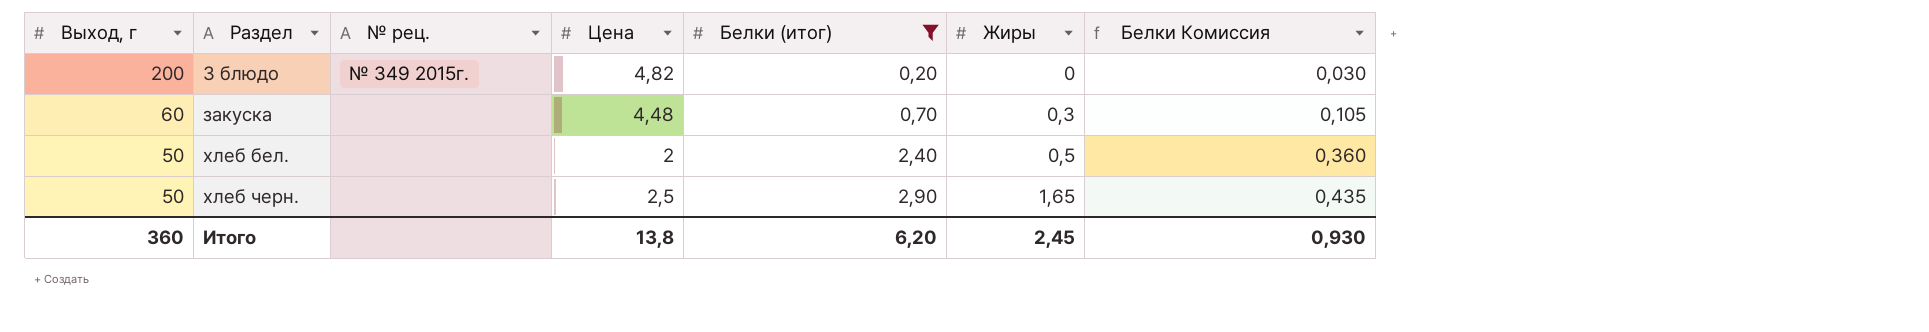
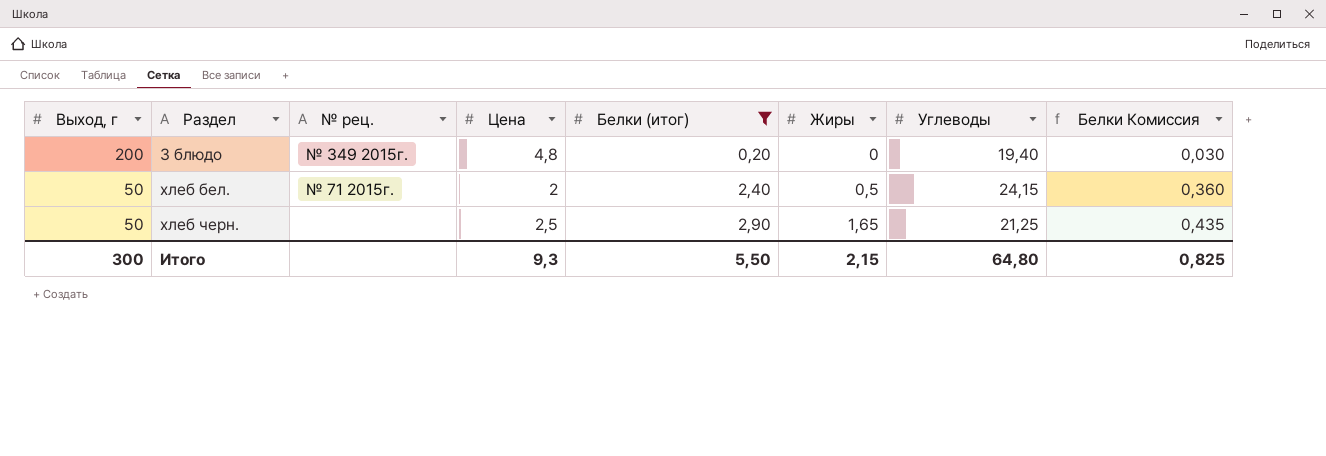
column Углеводы | position: none -> 7
row закуска: 60 | none | 4,48 | 0,70 | 0,3 | 0,105 -> none
3 блюдо | Цена: 4,82 -> 4,8
хлеб бел. | № рец.: none -> № 71 2015г.
Итого | Выход, г: 360 -> 300
Итого | Цена: 13,8 -> 9,3
Итого | Белки (итог): 6,20 -> 5,50
Итого | Жиры: 2,45 -> 2,15
Итого | Белки Комиссия: 0,930 -> 0,825

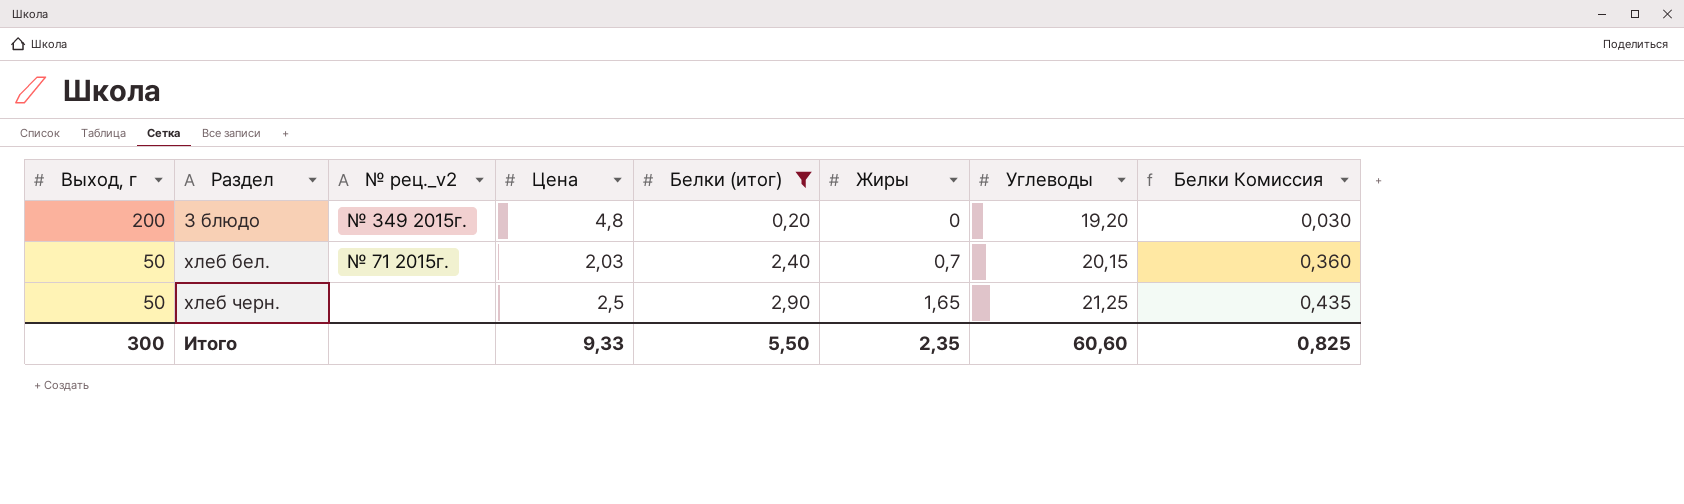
column name: № рец. -> № рец._v2
3 блюдо | Углеводы: 19,40 -> 19,20
хлеб бел. | Цена: 2 -> 2,03
хлеб бел. | Жиры: 0,5 -> 0,7
хлеб бел. | Углеводы: 24,15 -> 20,15
Итого | Цена: 9,3 -> 9,33
Итого | Жиры: 2,15 -> 2,35
Итого | Углеводы: 64,80 -> 60,60

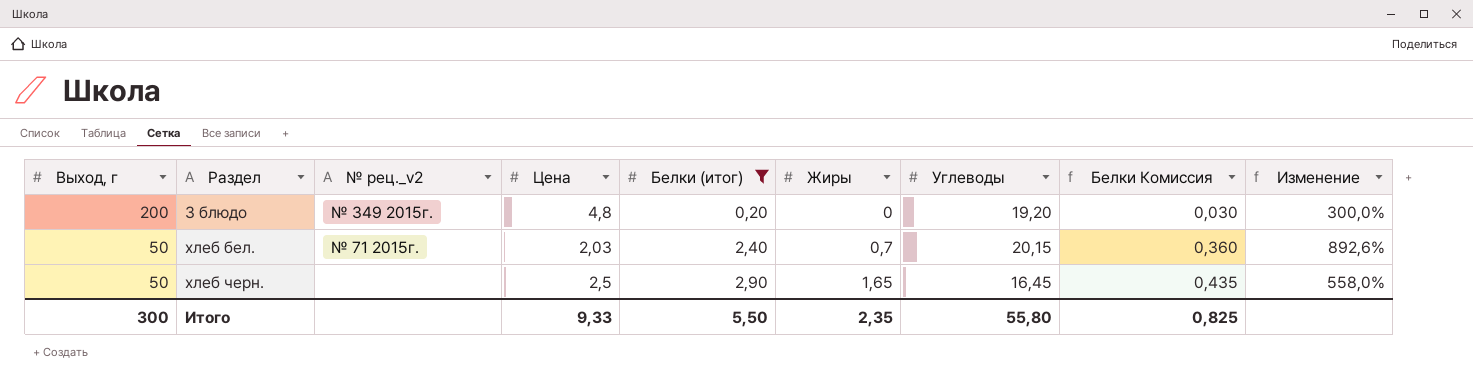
column Изменение | formula: none -> ([Углеводы] - [Цена]) / [Цена]
хлеб черн. | Углеводы: 21,25 -> 16,45
Итого | Углеводы: 60,60 -> 55,80

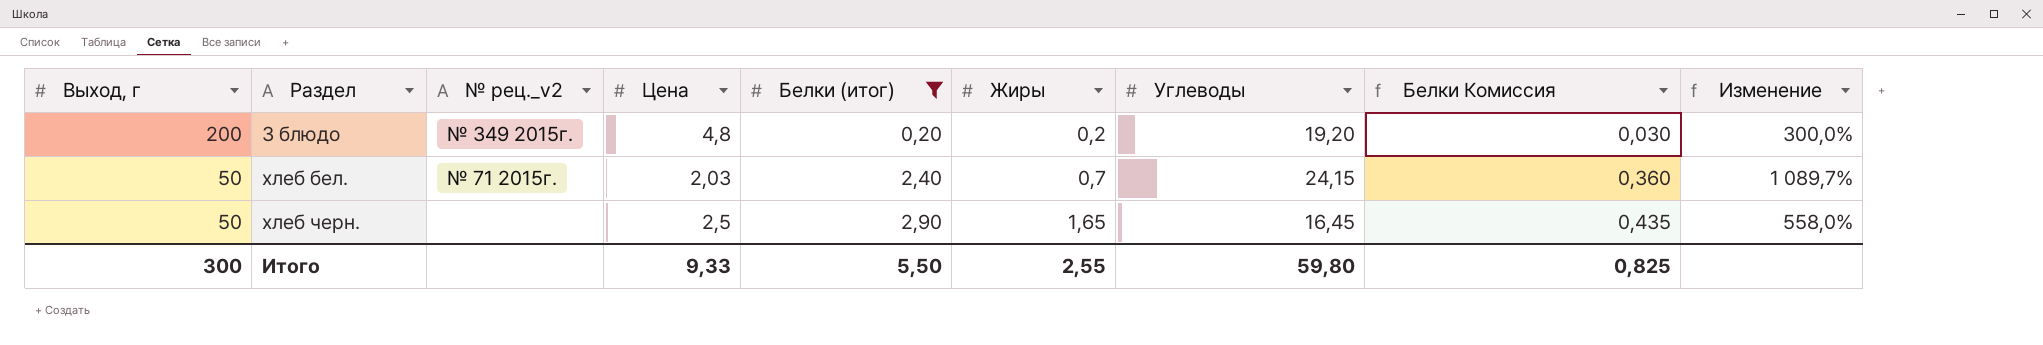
3 блюдо | Жиры: 0 -> 0,2
хлеб бел. | Углеводы: 20,15 -> 24,15
хлеб бел. | Изменение: 892,6% -> 1 089,7%
Итого | Жиры: 2,35 -> 2,55
Итого | Углеводы: 55,80 -> 59,80

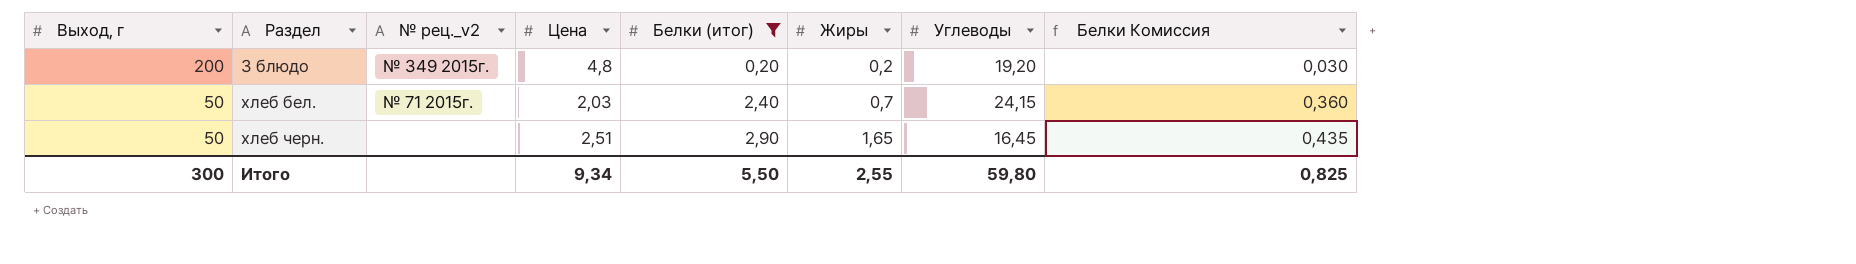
column Изменение | formula: ([Углеводы] - [Цена]) / [Цена] -> none
хлеб черн. | Цена: 2,5 -> 2,51
Итого | Цена: 9,33 -> 9,34

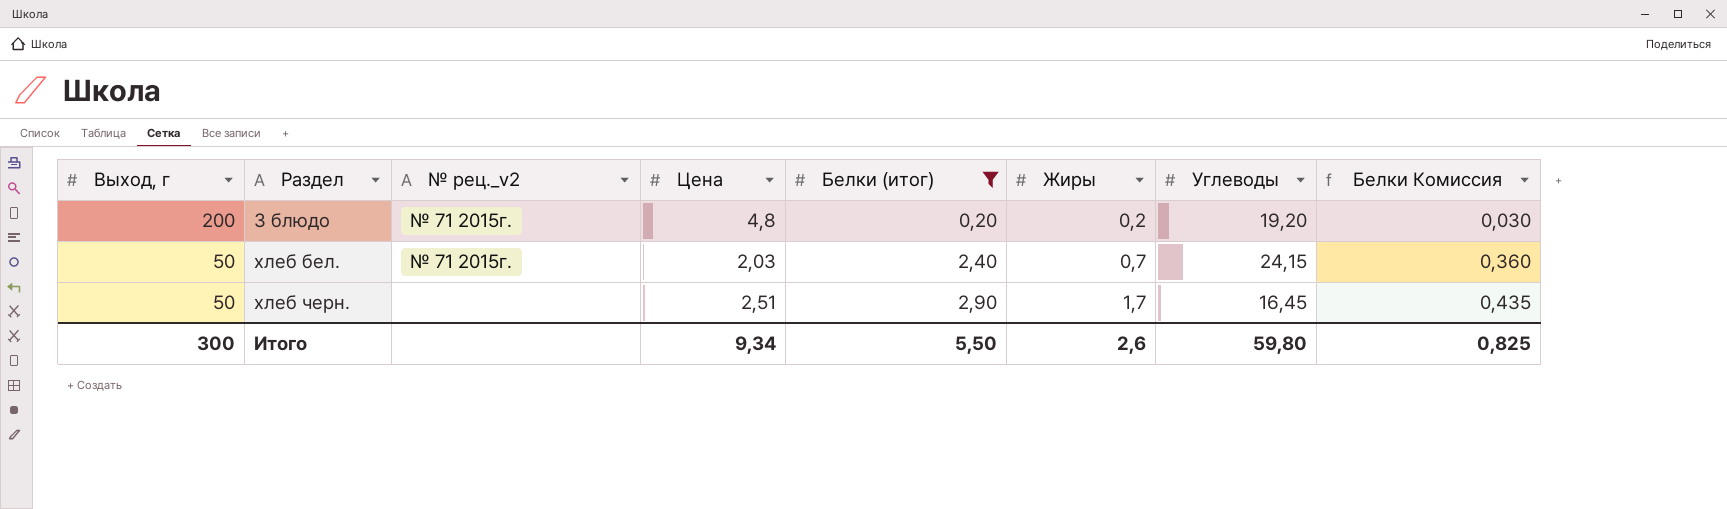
3 блюдо | № рец._v2: № 349 2015г. -> № 71 2015г.
хлеб черн. | Жиры: 1,65 -> 1,7
Итого | Жиры: 2,55 -> 2,6

